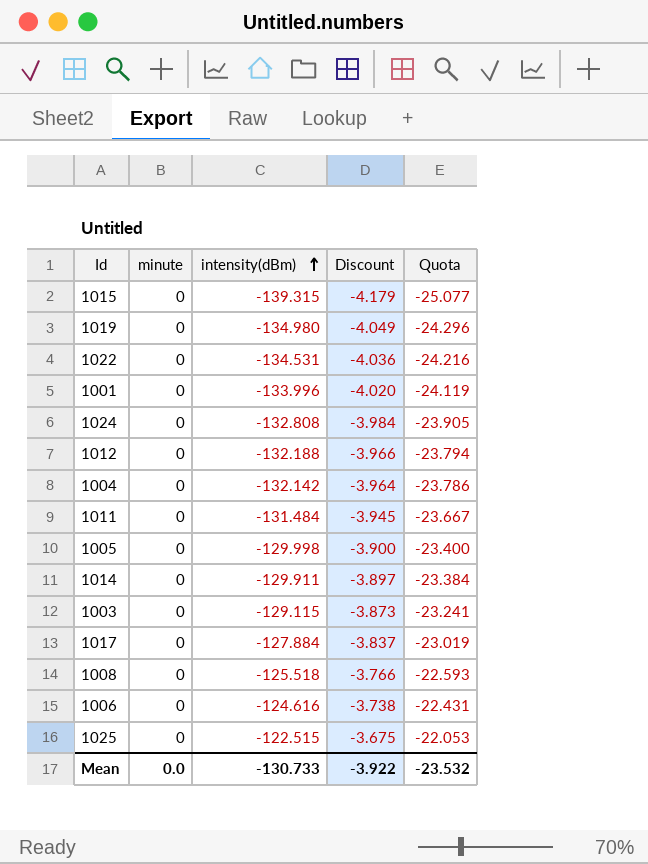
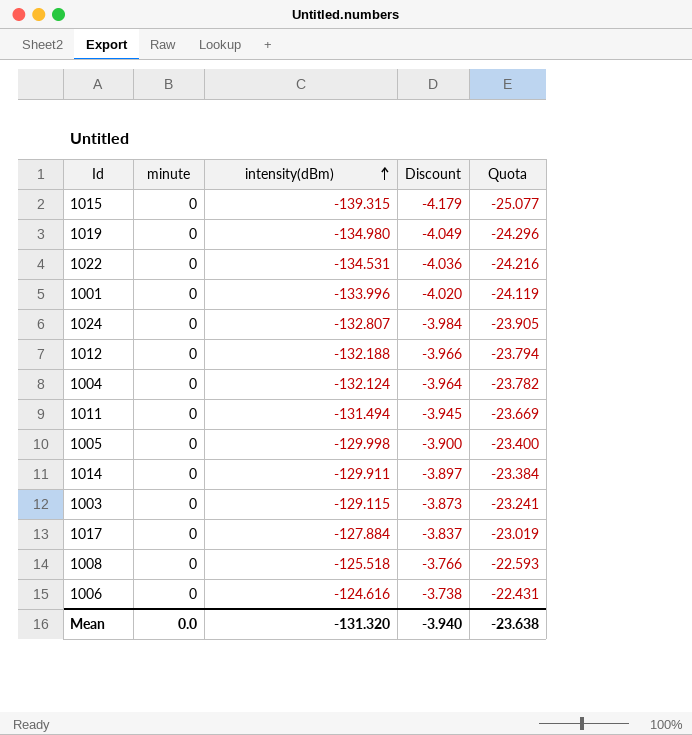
row 1025: 0 | -122.515 | -3.675 | -22.053 -> none
1024 | intensity(dBm): -132.808 -> -132.807
1004 | intensity(dBm): -132.142 -> -132.124
1004 | Quota: -23.786 -> -23.782
1011 | intensity(dBm): -131.484 -> -131.494
1011 | Quota: -23.667 -> -23.669
Mean | intensity(dBm): -130.733 -> -131.320
Mean | Discount: -3.922 -> -3.940
Mean | Quota: -23.532 -> -23.638

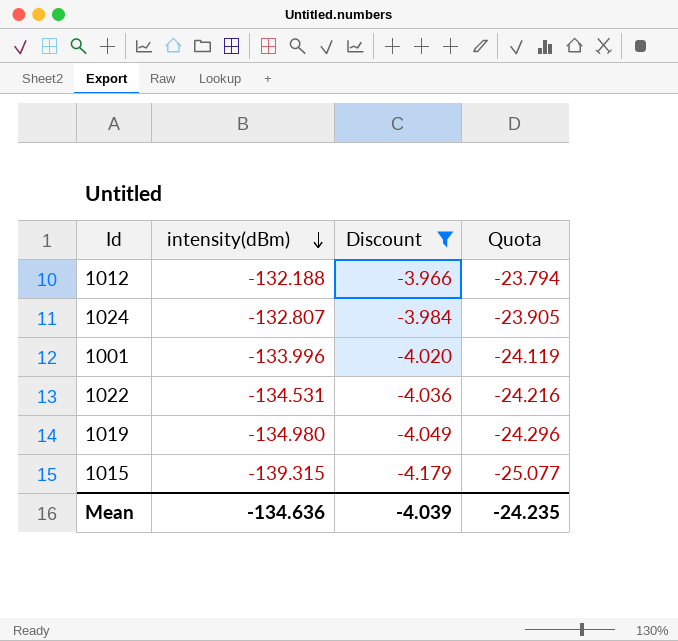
filter: none -> Discount <= -3.966
row order: intensity(dBm) ascending -> intensity(dBm) descending
column minute | position: 2 -> none
Mean | intensity(dBm): -131.320 -> -134.636
Mean | Discount: -3.940 -> -4.039
Mean | Quota: -23.638 -> -24.235

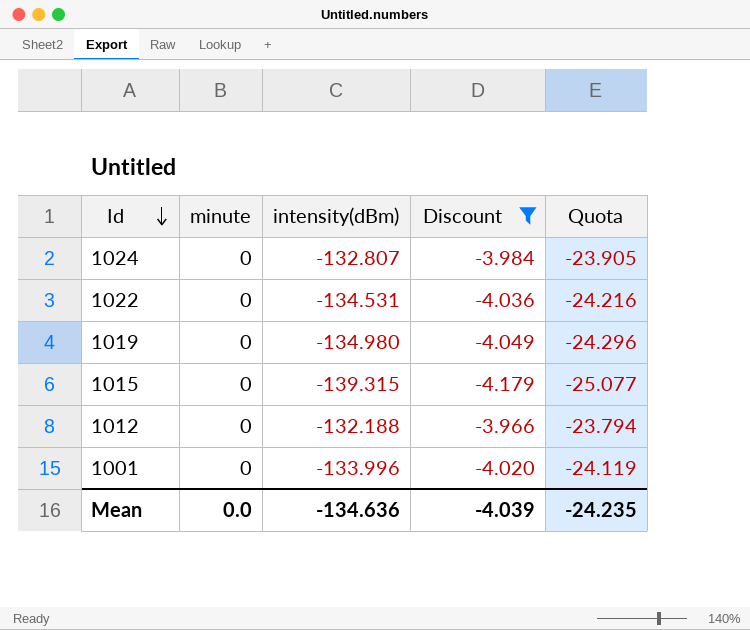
row order: intensity(dBm) descending -> Id descending
column minute | position: none -> 2

